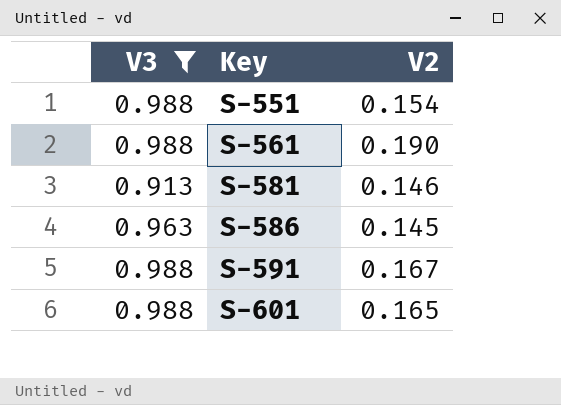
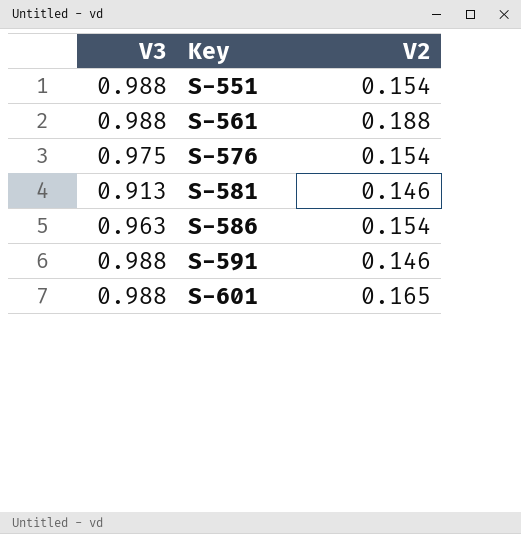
filter: V3 != 0.975 -> none
S-561 | V2: 0.190 -> 0.188
S-586 | V2: 0.145 -> 0.154
S-591 | V2: 0.167 -> 0.146

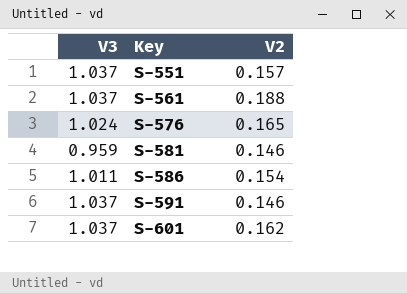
S-551 | V3: 0.988 -> 1.037
S-551 | V2: 0.154 -> 0.157
S-561 | V3: 0.988 -> 1.037
S-576 | V3: 0.975 -> 1.024
S-576 | V2: 0.154 -> 0.165
S-581 | V3: 0.913 -> 0.959
S-586 | V3: 0.963 -> 1.011
S-591 | V3: 0.988 -> 1.037
S-601 | V3: 0.988 -> 1.037
S-601 | V2: 0.165 -> 0.162

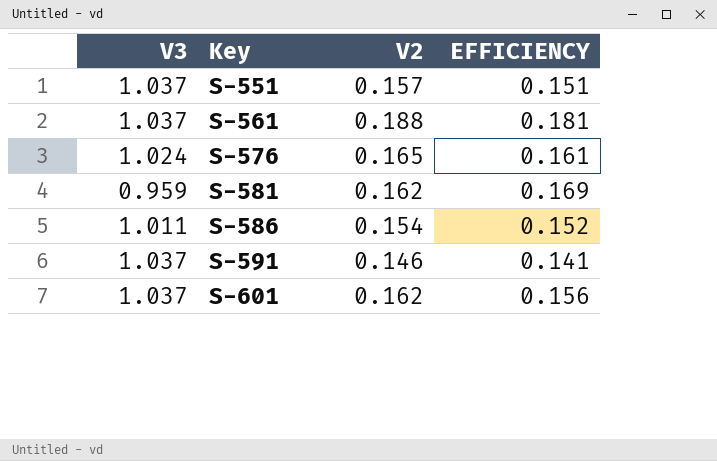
column EFFICIENCY | formula: none -> [V2] / [V3]
S-581 | V2: 0.146 -> 0.162

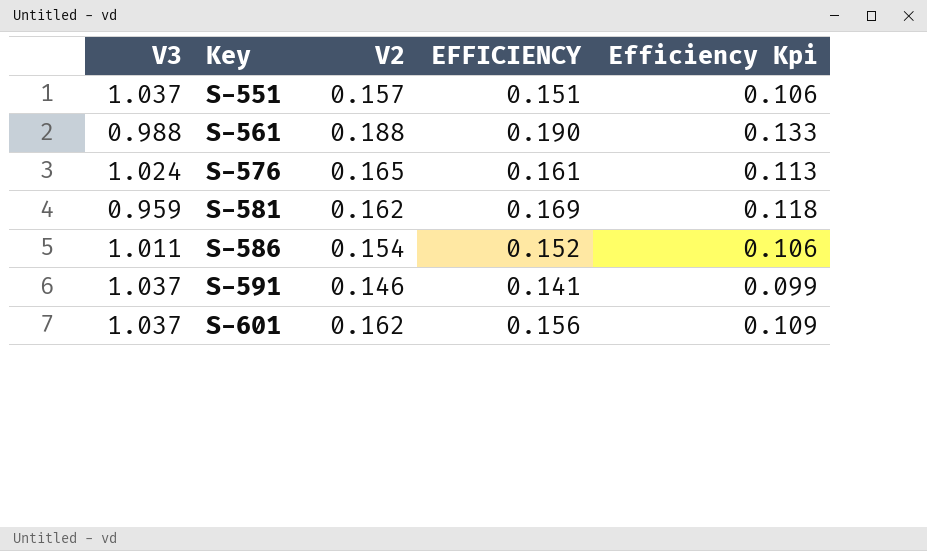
column Efficiency Kpi | formula: none -> [EFFICIENCY] * 0.7
S-561 | V3: 1.037 -> 0.988
S-561 | EFFICIENCY: 0.181 -> 0.190

